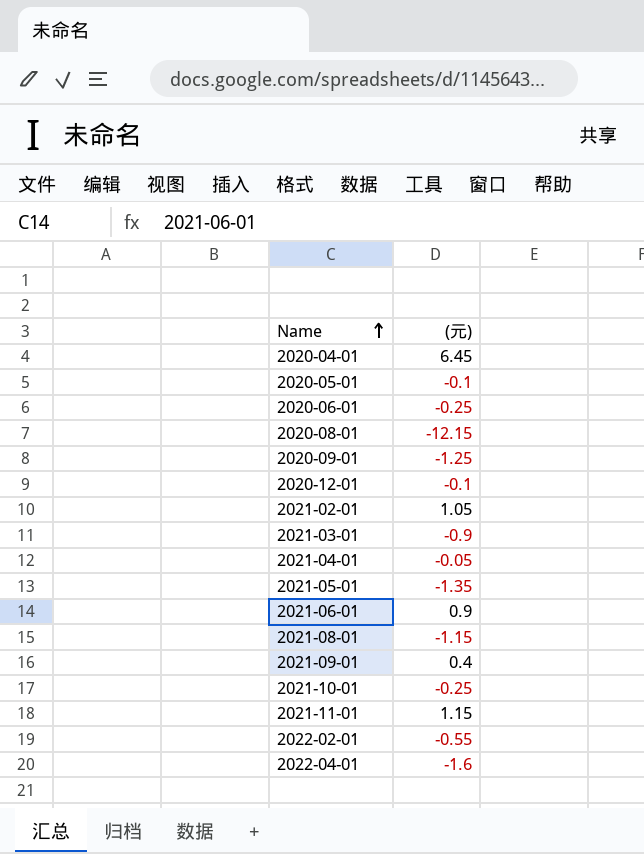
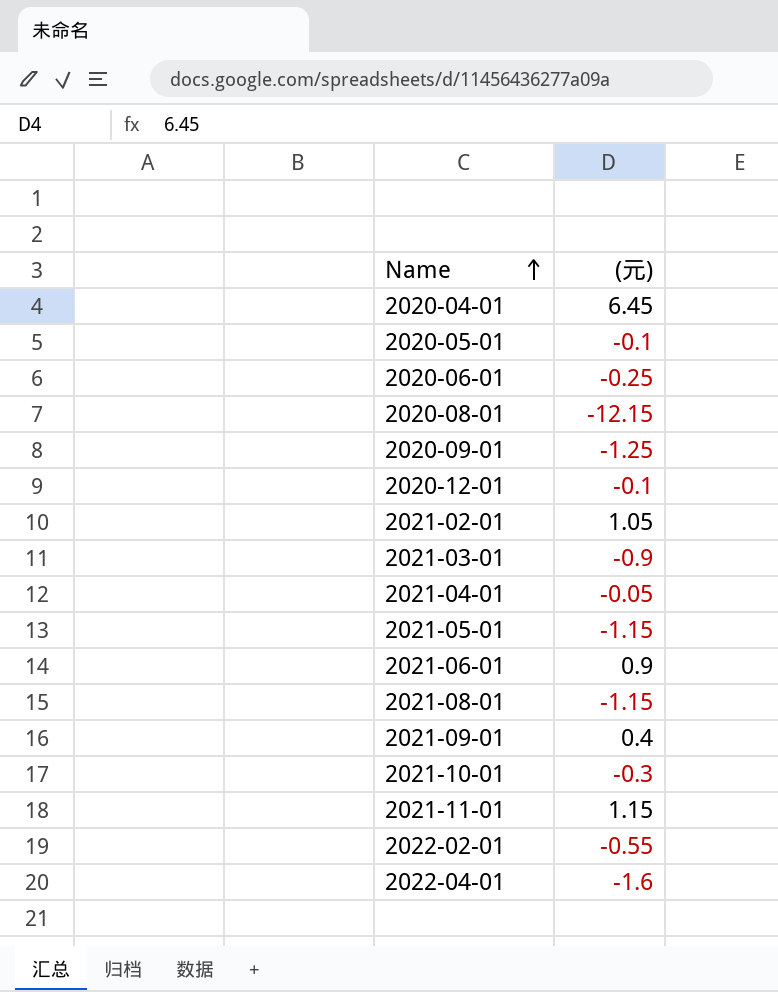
2021-05-01 | (元): -1.35 -> -1.15
2021-10-01 | (元): -0.25 -> -0.3

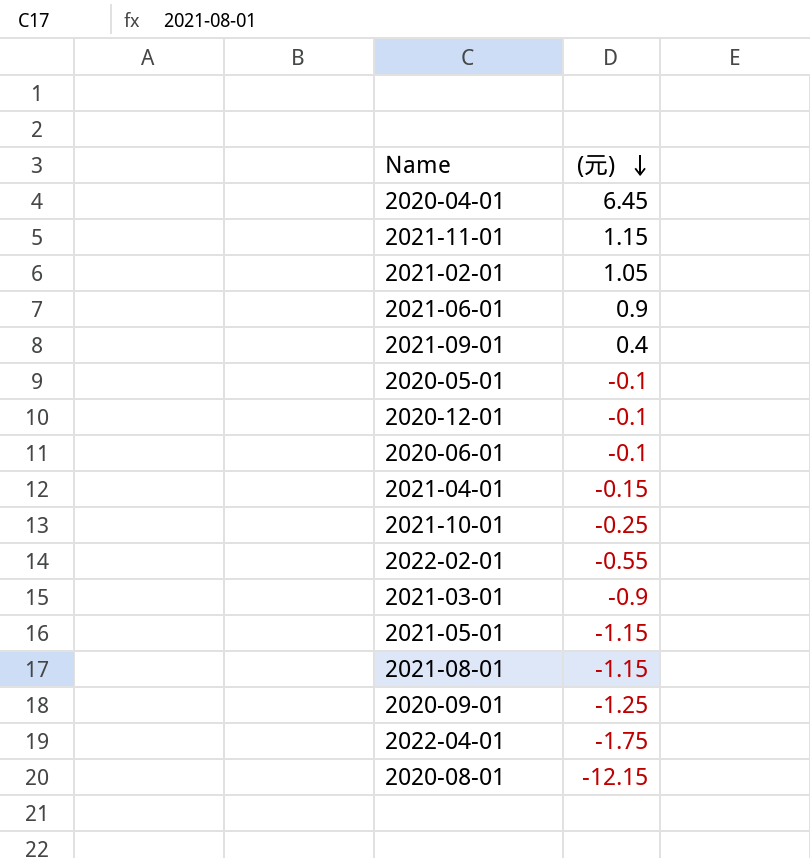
row order: Name ascending -> (元) descending
2020-06-01 | (元): -0.25 -> -0.1
2021-04-01 | (元): -0.05 -> -0.15
2021-10-01 | (元): -0.3 -> -0.25
2022-04-01 | (元): -1.6 -> -1.75

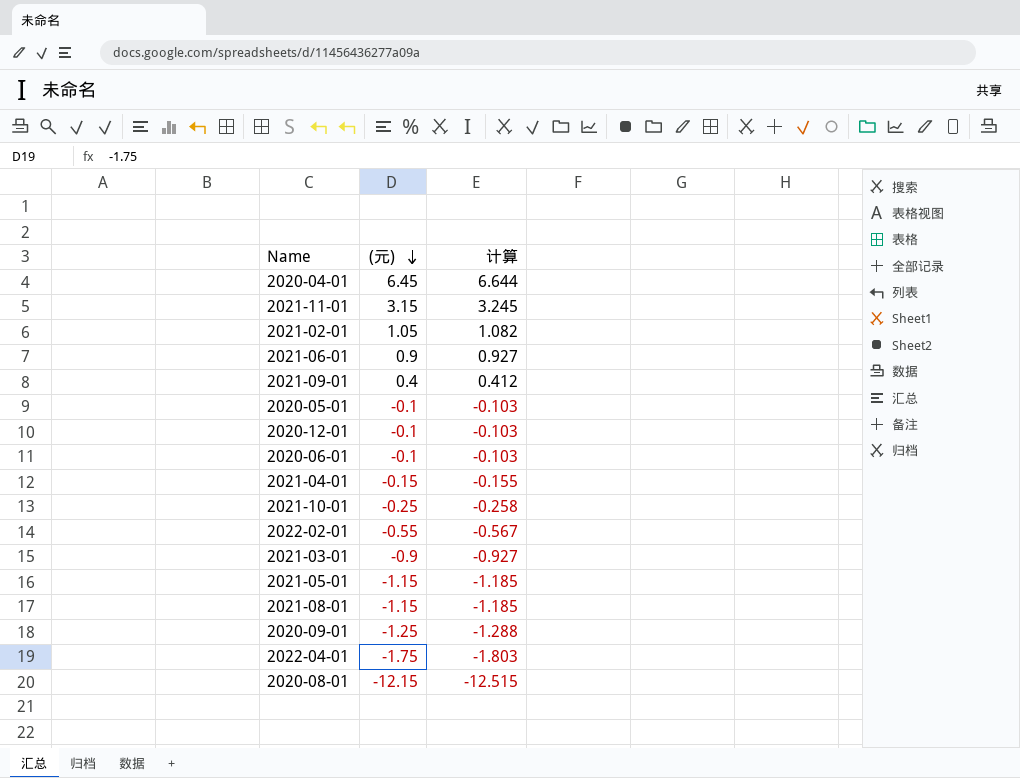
column 计算 | formula: none -> [(元)] * 1.03
2021-11-01 | (元): 1.15 -> 3.15

